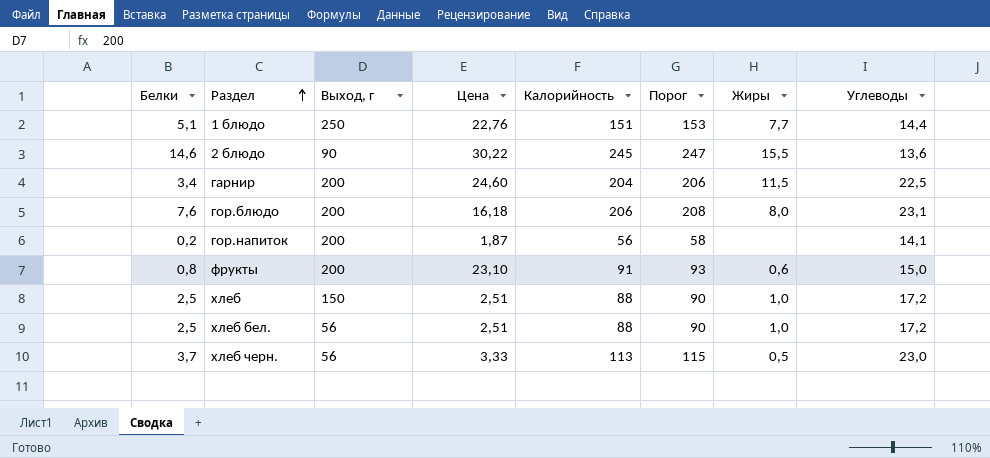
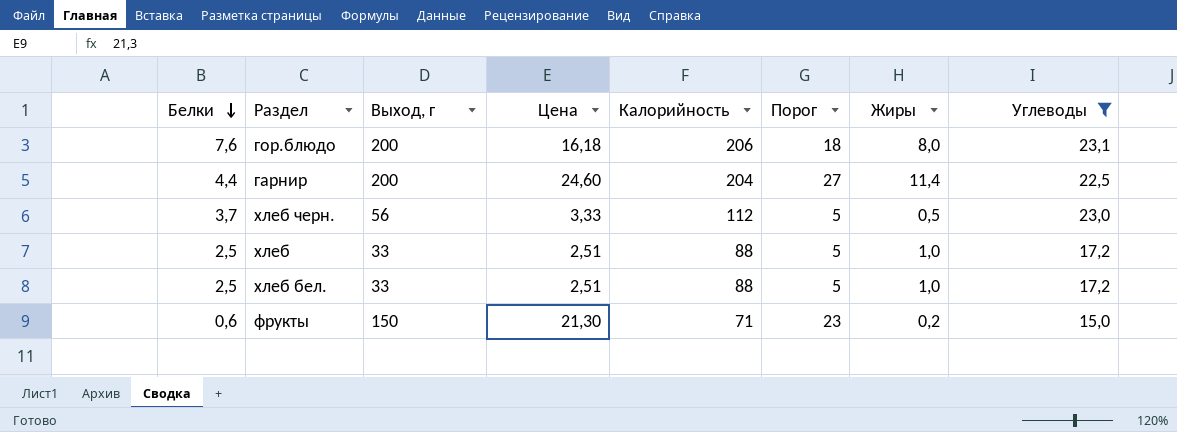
filter: none -> Углеводы >= 15,0
row order: Раздел ascending -> Белки descending
column Порог | formula: [Калорийность] + 2 -> [Цена] + 2
гарнир | Белки: 3,4 -> 4,4
гарнир | Жиры: 11,5 -> 11,4
хлеб черн. | Калорийность: 113 -> 112
хлеб | Выход, г: 150 -> 33
хлеб бел. | Выход, г: 56 -> 33
фрукты | Белки: 0,8 -> 0,6
фрукты | Выход, г: 200 -> 150
фрукты | Цена: 23,10 -> 21,30
фрукты | Калорийность: 91 -> 71
фрукты | Жиры: 0,6 -> 0,2

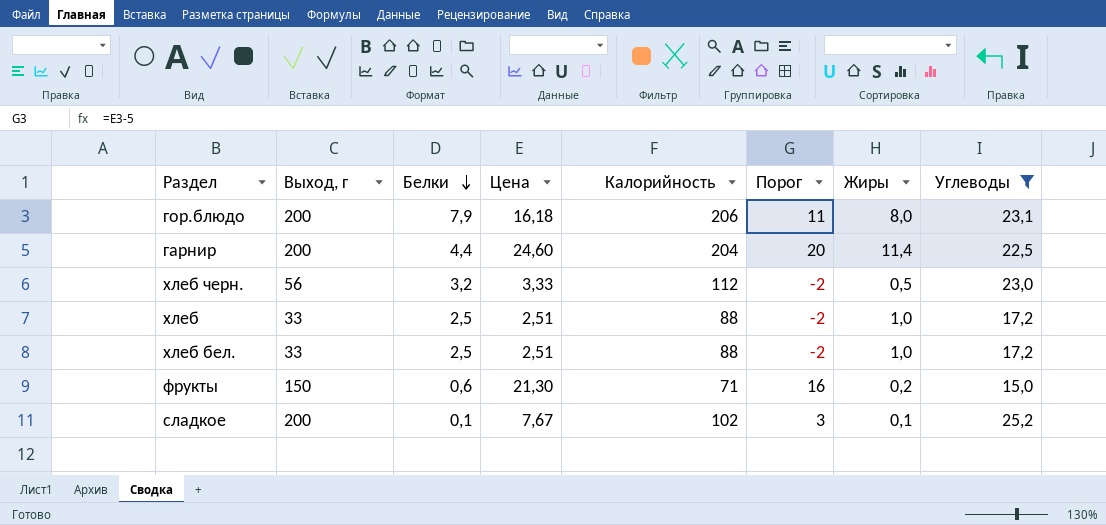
column Белки | position: 1 -> 3
column Порог | formula: [Цена] + 2 -> [Цена] - 5
гор.блюдо | Белки: 7,6 -> 7,9
хлеб черн. | Белки: 3,7 -> 3,2
row сладкое: none -> 200 | 0,1 | 7,67 | 102 | 3 | 0,1 | 25,2

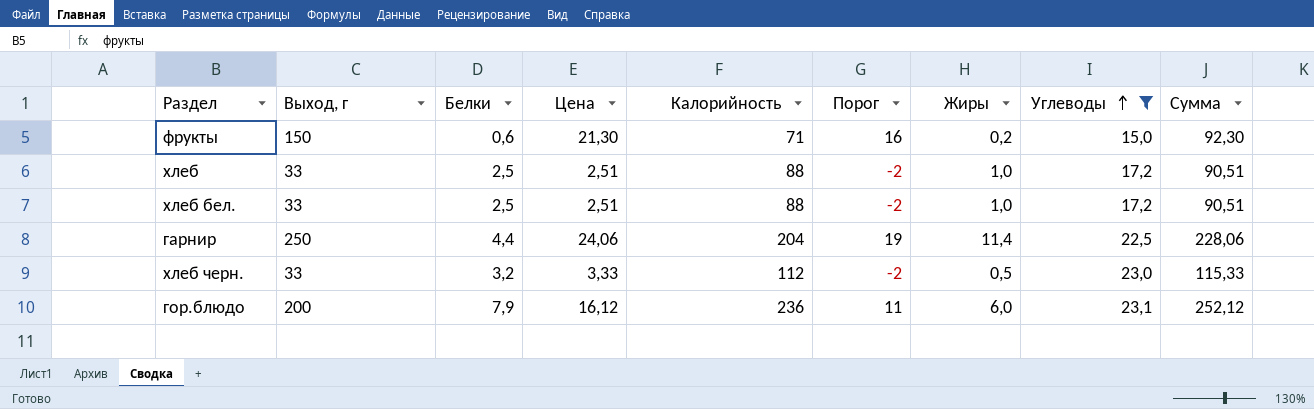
row order: Белки descending -> Углеводы ascending
column Сумма | formula: none -> [Цена] + [Калорийность]
row сладкое: 200 | 0,1 | 7,67 | 102 | 3 | 0,1 | 25,2 -> none
гарнир | Выход, г: 200 -> 250
гарнир | Цена: 24,60 -> 24,06
гарнир | Порог: 20 -> 19
хлеб черн. | Выход, г: 56 -> 33
гор.блюдо | Цена: 16,18 -> 16,12
гор.блюдо | Калорийность: 206 -> 236
гор.блюдо | Жиры: 8,0 -> 6,0

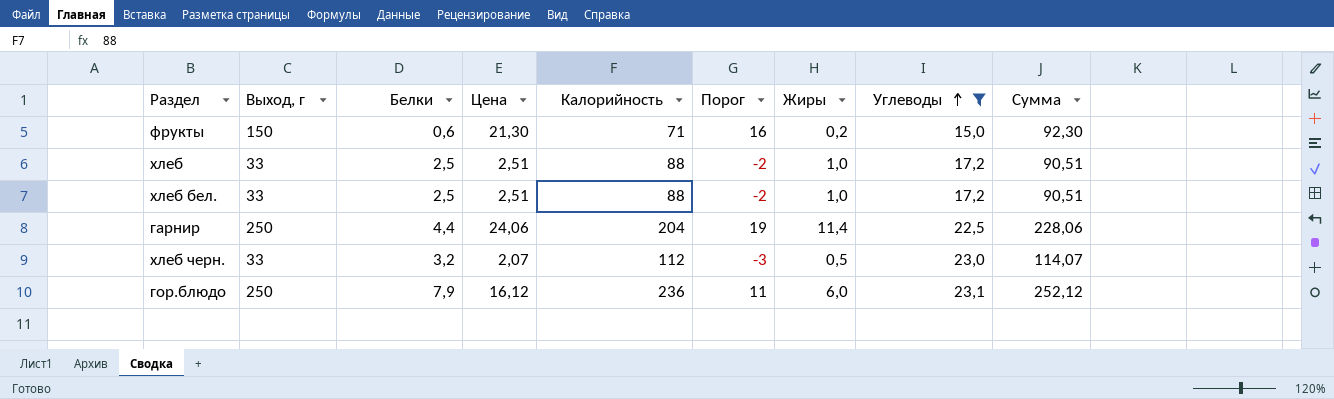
хлеб черн. | Цена: 3,33 -> 2,07
хлеб черн. | Порог: -2 -> -3
хлеб черн. | Сумма: 115,33 -> 114,07
гор.блюдо | Выход, г: 200 -> 250

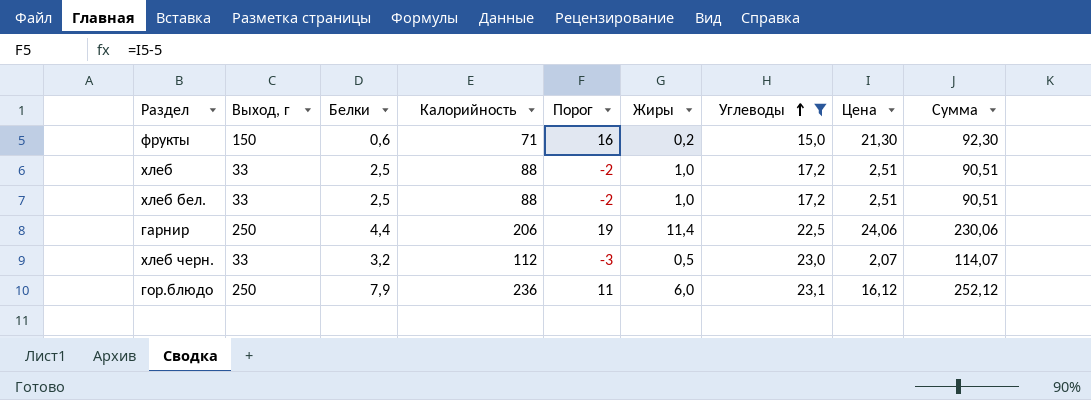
column Цена | position: 4 -> 8
гарнир | Калорийность: 204 -> 206
гарнир | Сумма: 228,06 -> 230,06

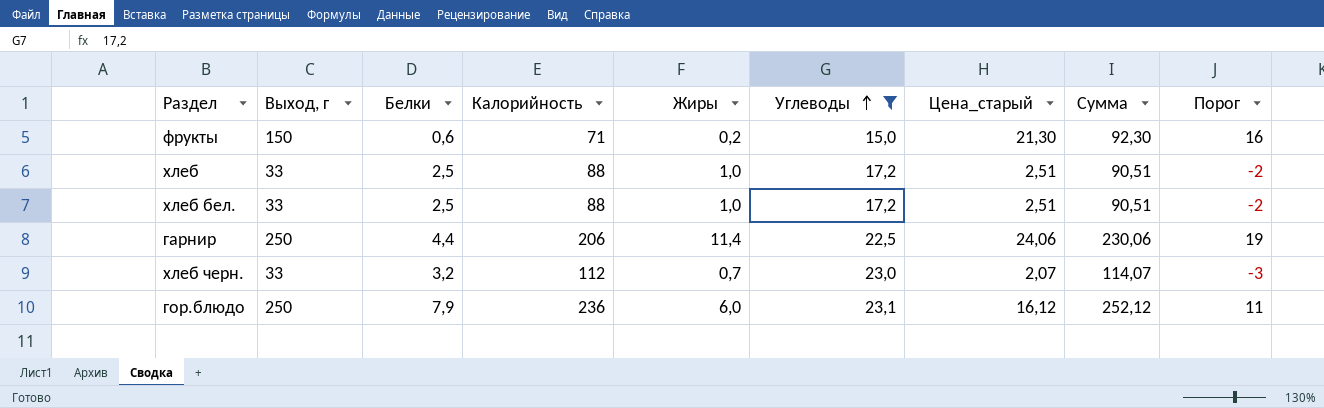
column name: Цена -> Цена_старый
column Порог | position: 5 -> 9
хлеб черн. | Жиры: 0,5 -> 0,7

